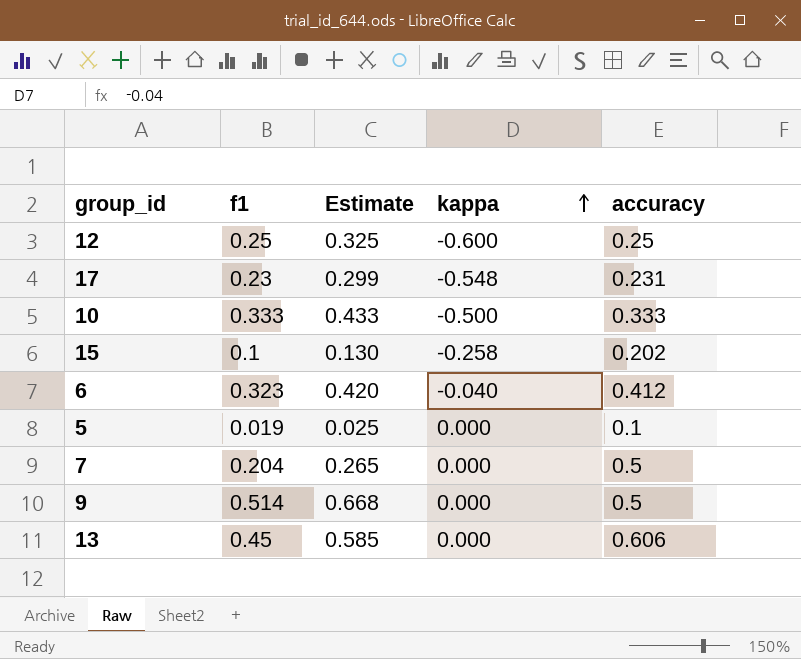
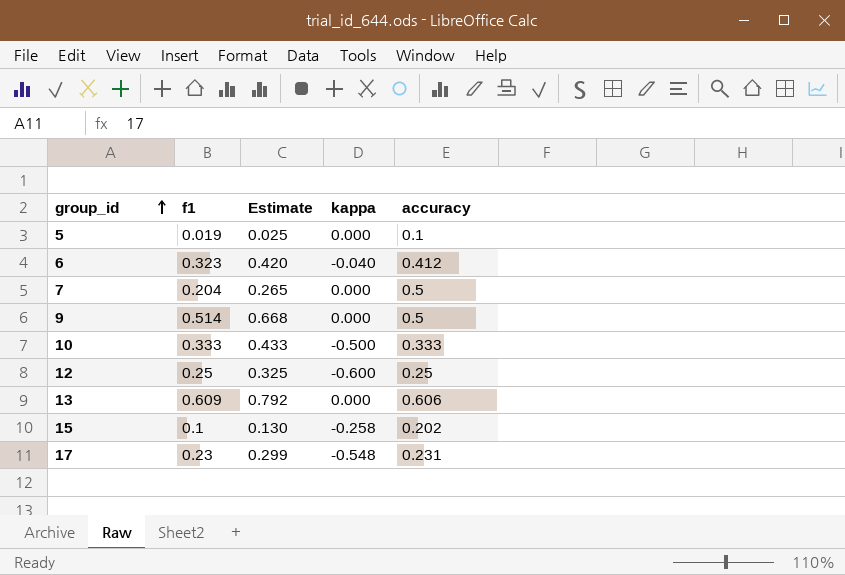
row order: kappa ascending -> group_id ascending
13 | f1: 0.45 -> 0.609
13 | Estimate: 0.585 -> 0.792

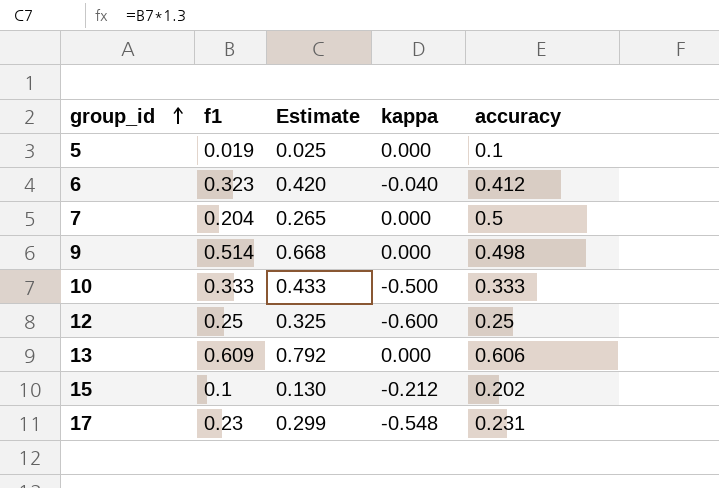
9 | accuracy: 0.5 -> 0.498
15 | kappa: -0.258 -> -0.212

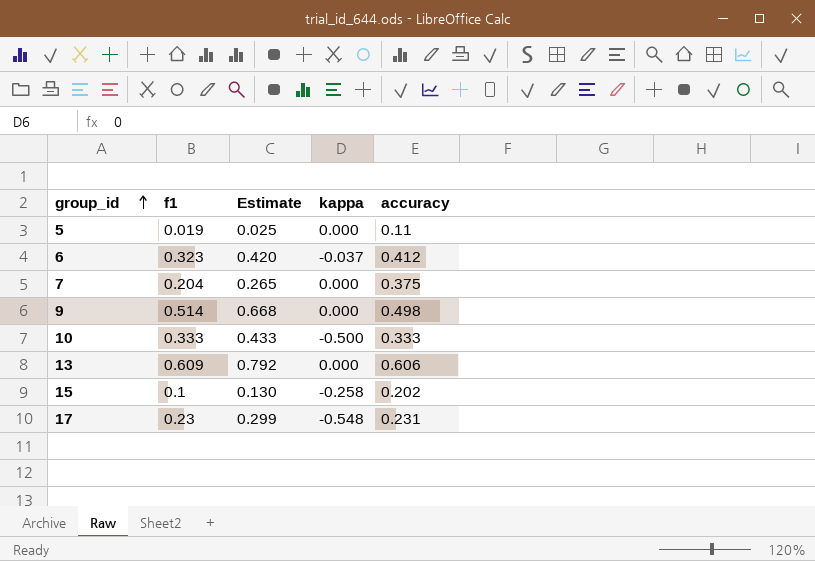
row 12: 0.25 | 0.325 | -0.600 | 0.25 -> none
5 | accuracy: 0.1 -> 0.11
6 | kappa: -0.040 -> -0.037
7 | accuracy: 0.5 -> 0.375
15 | kappa: -0.212 -> -0.258

